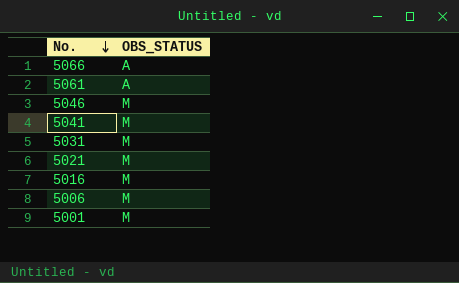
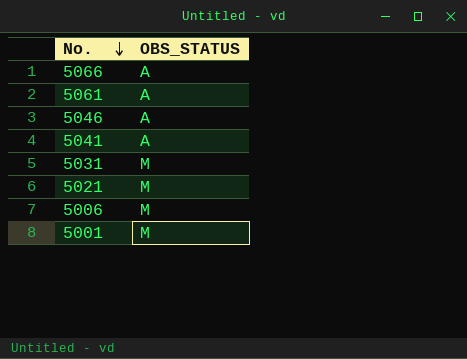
row 5016: M -> none
5046 | OBS_STATUS: M -> A
5041 | OBS_STATUS: M -> A

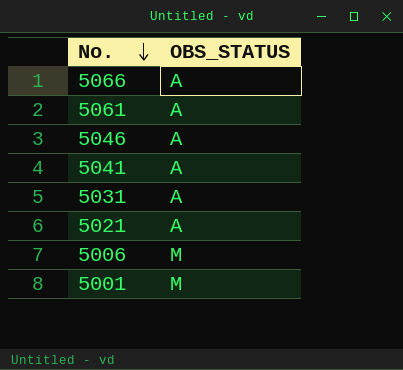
5031 | OBS_STATUS: M -> A
5021 | OBS_STATUS: M -> A

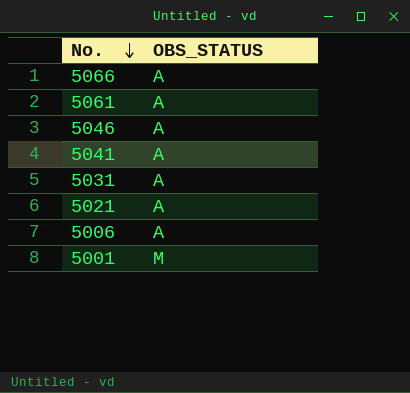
5006 | OBS_STATUS: M -> A

